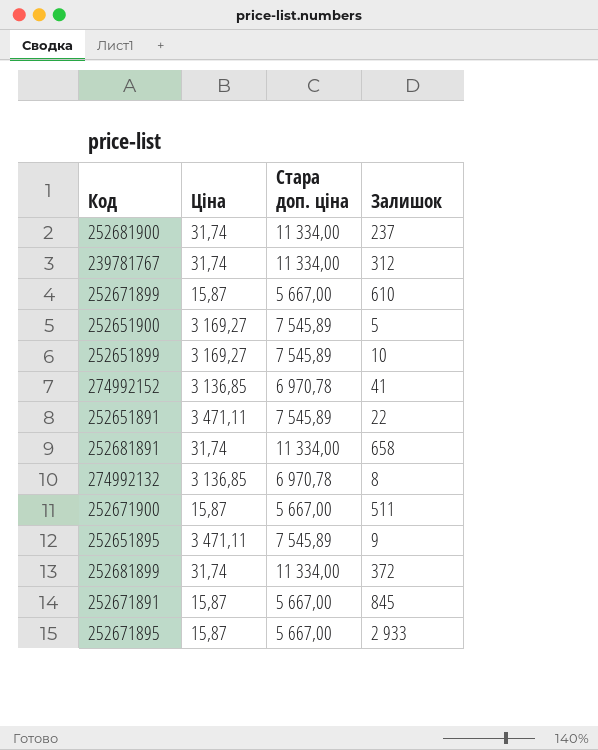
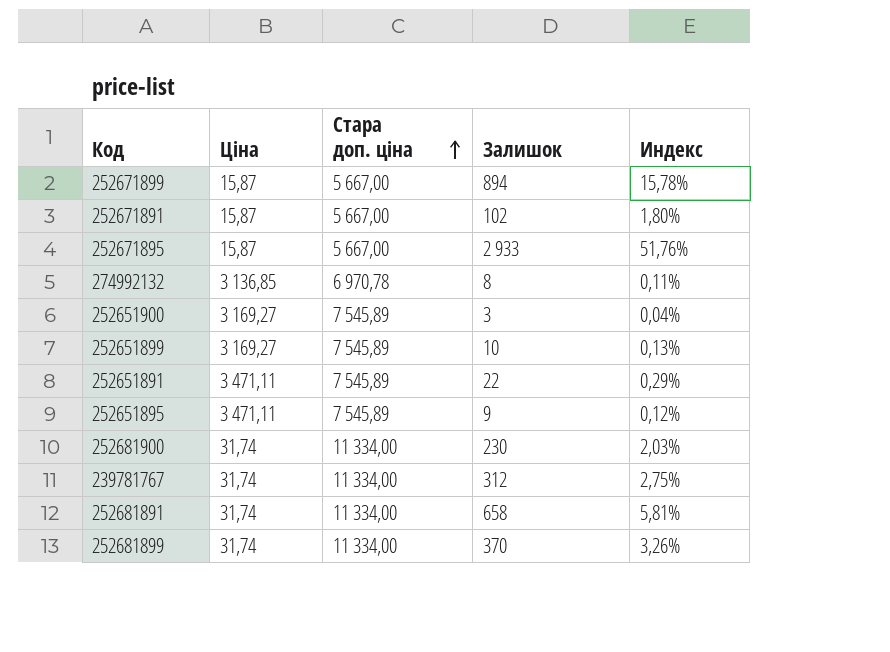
row order: none -> Стара доп. ціна ascending
column Индекс | formula: none -> [Залишок] / [Стара доп. ціна]
row 274992152: 3 136,85 | 6 970,78 | 41 -> none
row 252671900: 15,87 | 5 667,00 | 511 -> none
252671899 | Залишок: 610 -> 894
252671891 | Залишок: 845 -> 102
252651900 | Залишок: 5 -> 3
252681900 | Залишок: 237 -> 230
252681899 | Залишок: 372 -> 370

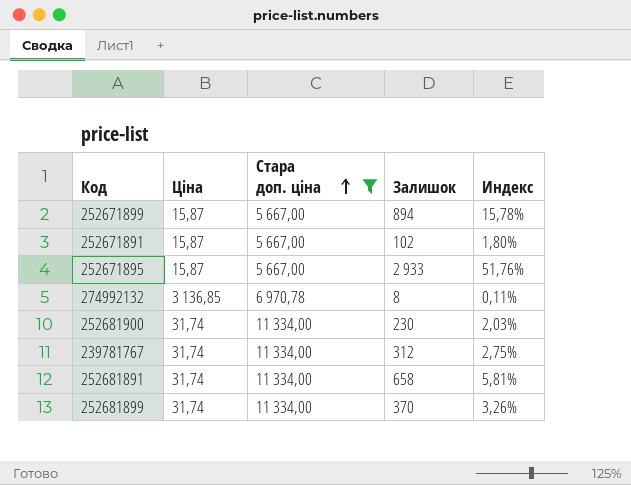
filter: none -> Стара доп. ціна != 7 545,89

